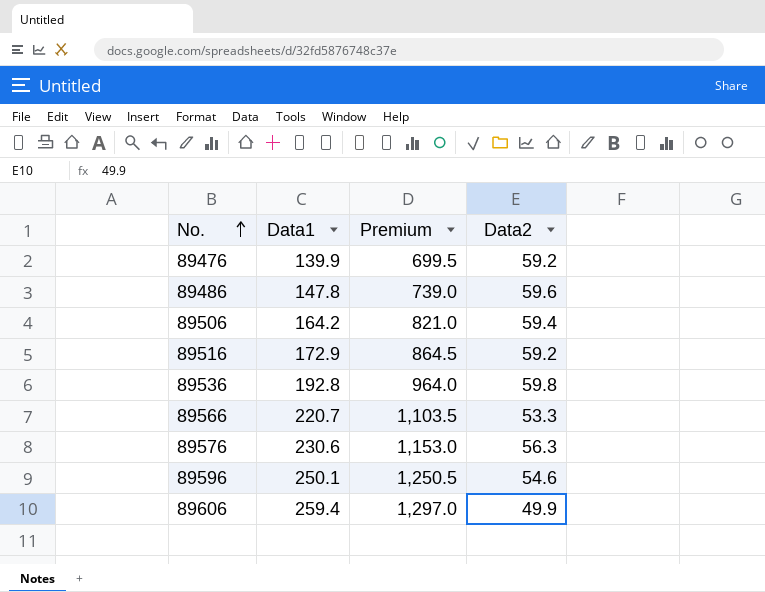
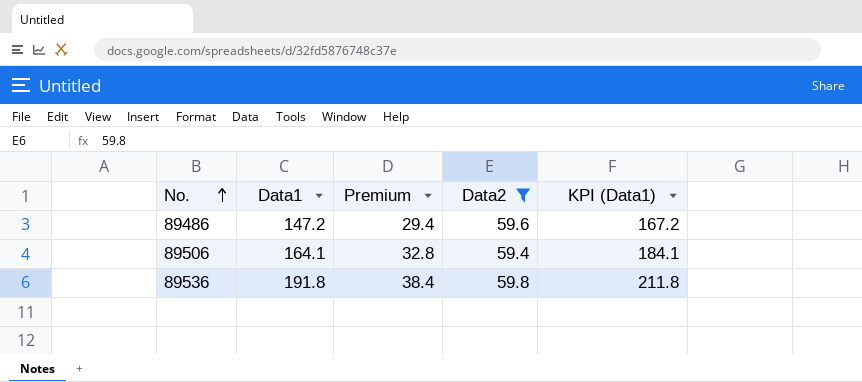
filter: none -> Data2 >= 59.4
column Premium | formula: [Data1] * 5 -> [Data1] * 0.2
column KPI (Data1) | formula: none -> [Data1] + 20
89486 | Data1: 147.8 -> 147.2
89506 | Data1: 164.2 -> 164.1
89536 | Data1: 192.8 -> 191.8

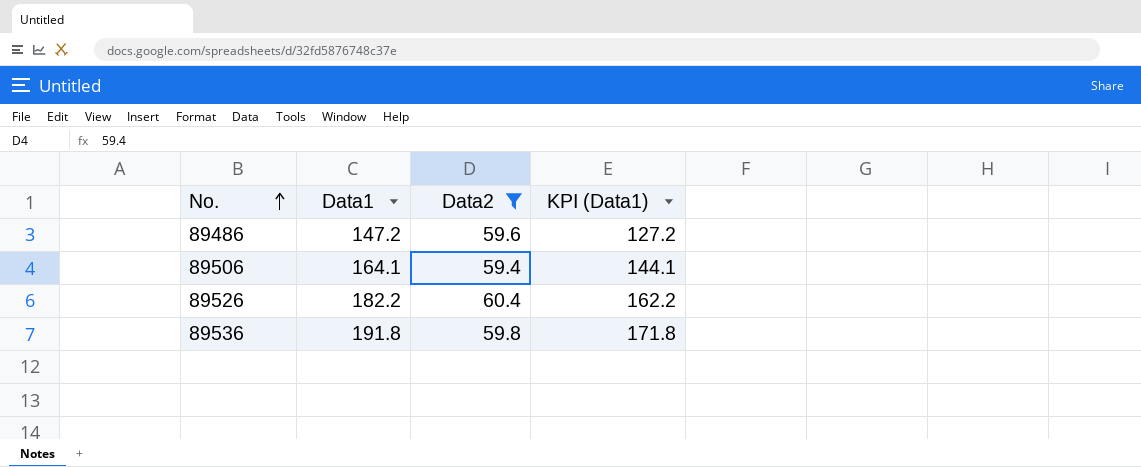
column Premium | formula: [Data1] * 0.2 -> none
column KPI (Data1) | formula: [Data1] + 20 -> [Data1] - 20
row 89526: none -> 182.2 | 60.4 | 162.2

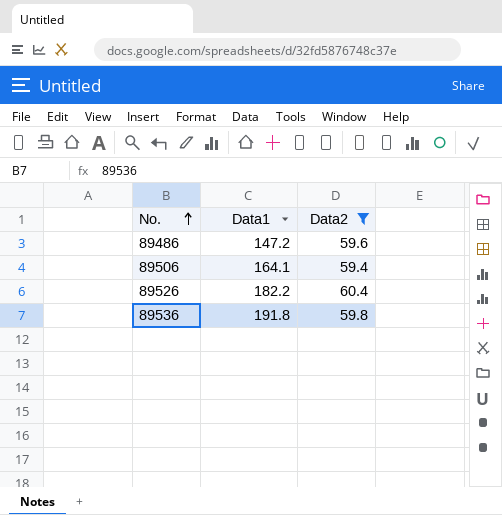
column KPI (Data1) | formula: [Data1] - 20 -> none

